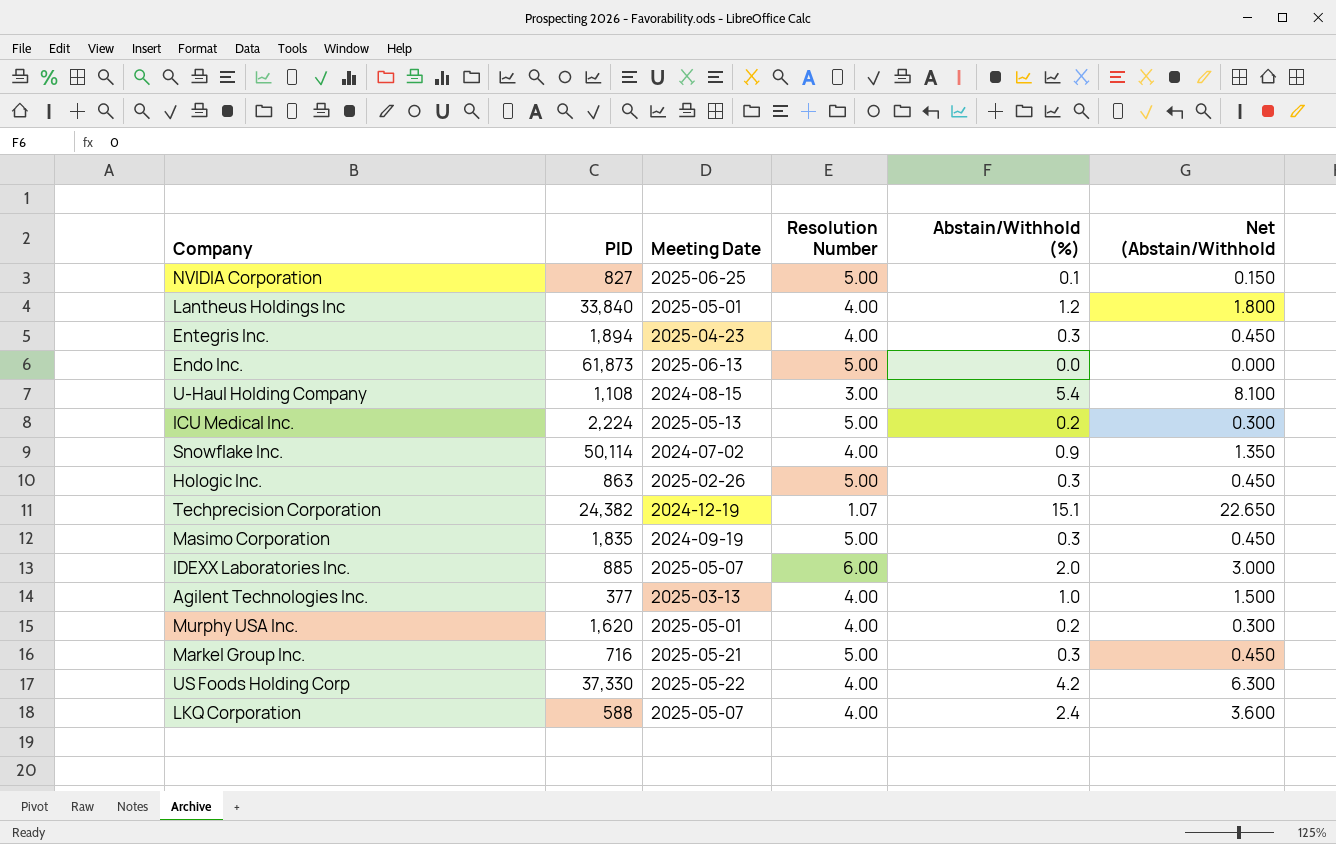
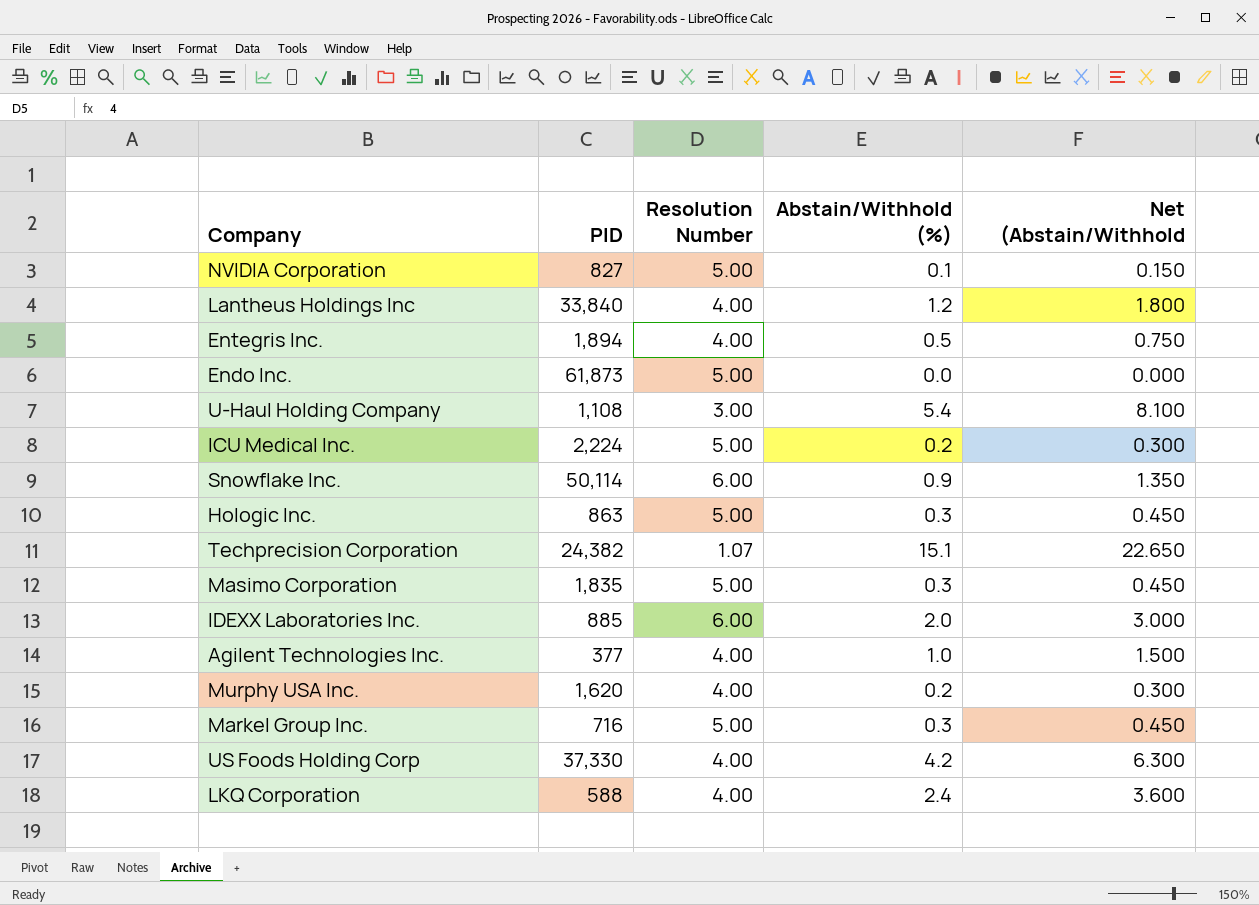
column Meeting Date | position: 3 -> none
Entegris Inc. | Abstain/Withhold (%): 0.3 -> 0.5
Entegris Inc. | Net (Abstain/Withhold: 0.450 -> 0.750
Snowflake Inc. | Resolution Number: 4.00 -> 6.00

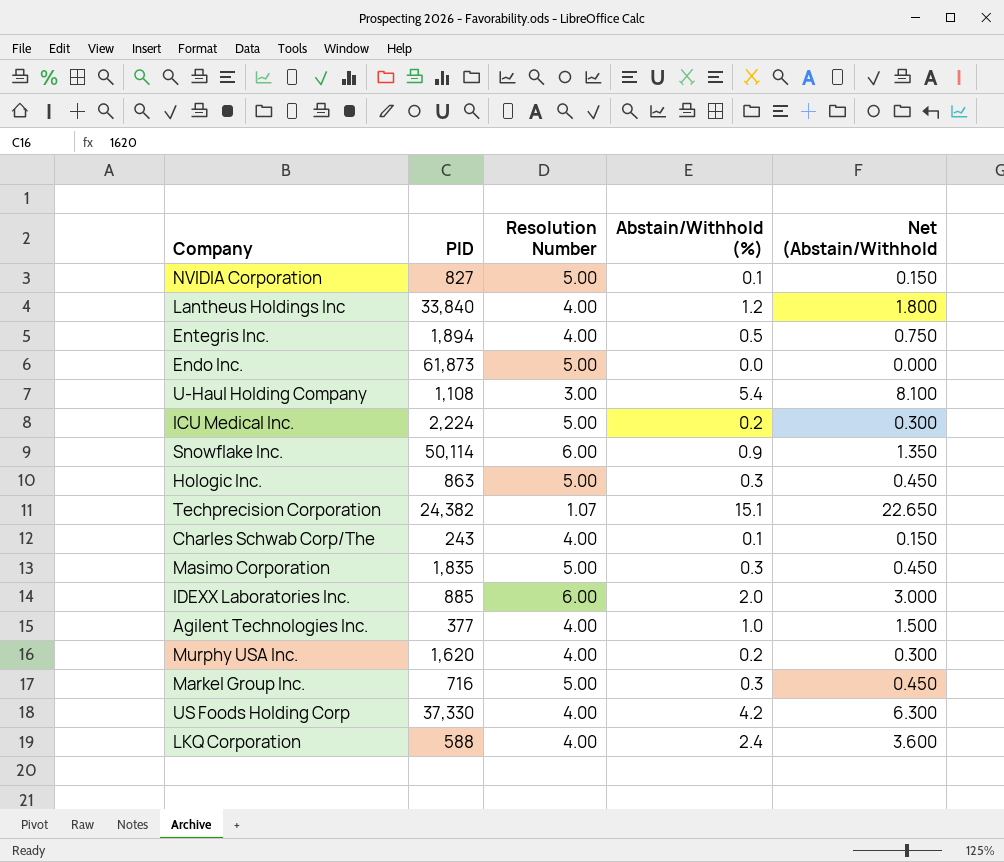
row Charles Schwab Corp/The: none -> 243 | 4.00 | 0.1 | 0.150

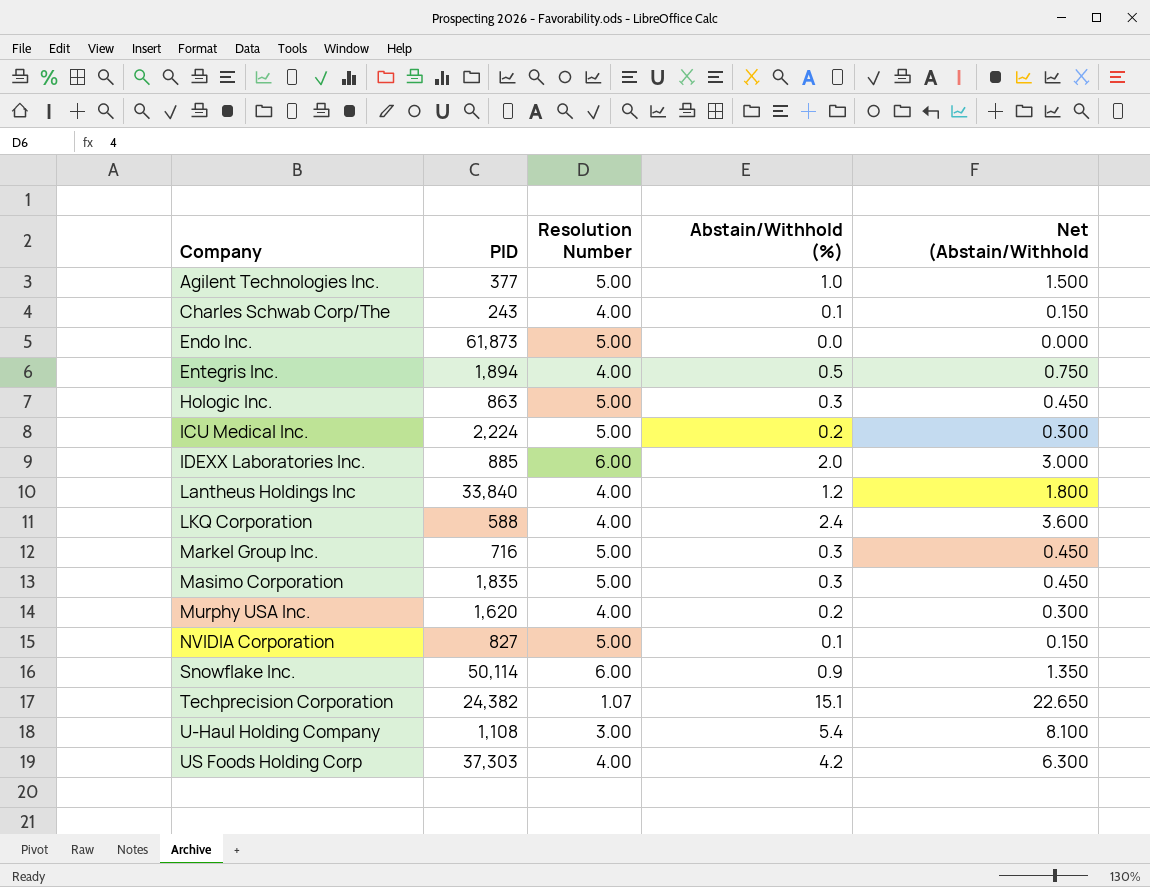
row order: none -> Company ascending
Agilent Technologies Inc. | Resolution Number: 4.00 -> 5.00
US Foods Holding Corp | PID: 37,330 -> 37,303

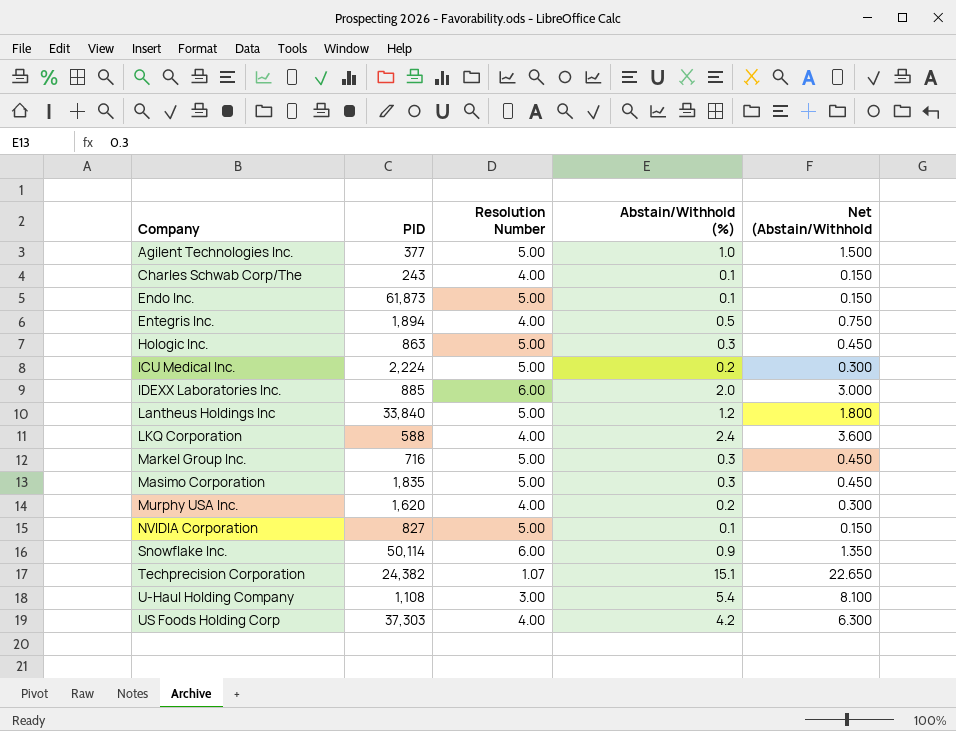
Endo Inc. | Abstain/Withhold (%): 0.0 -> 0.1
Endo Inc. | Net (Abstain/Withhold: 0.000 -> 0.150
Lantheus Holdings Inc | Resolution Number: 4.00 -> 5.00

